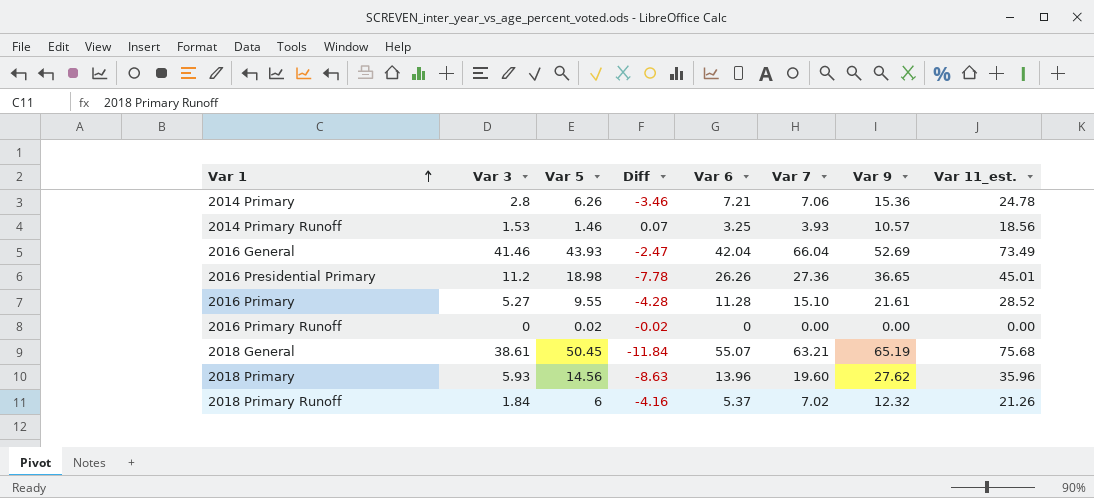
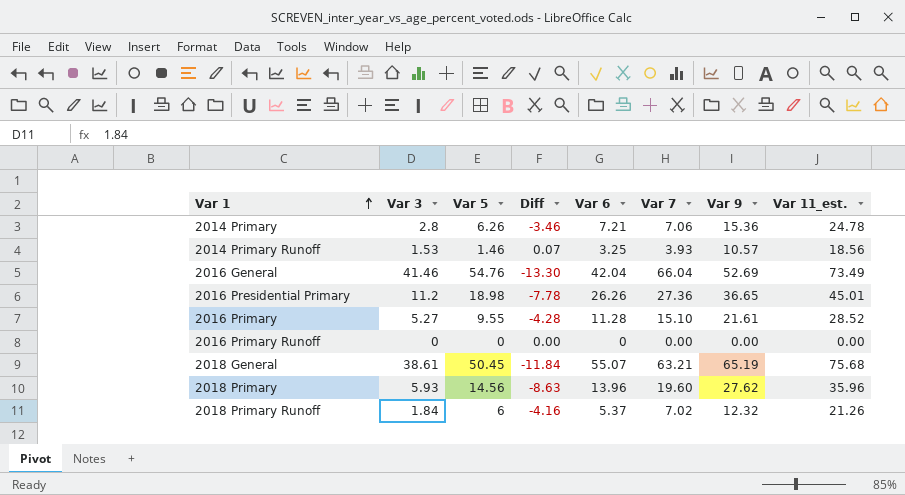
2016 General | Var 5: 43.93 -> 54.76
2016 General | Diff: -2.47 -> -13.30
2016 Primary Runoff | Var 5: 0.02 -> 0
2016 Primary Runoff | Diff: -0.02 -> 0.00

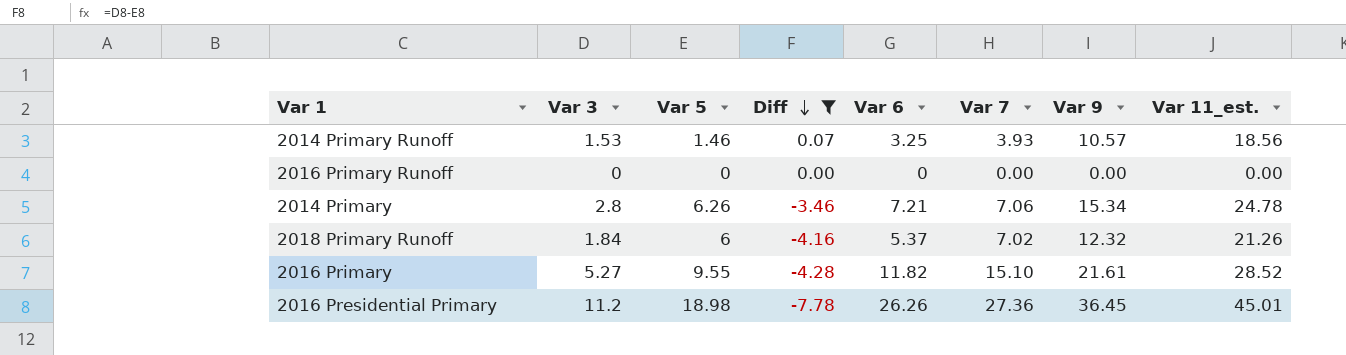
filter: none -> Diff >= -7.78
row order: Var 1 ascending -> Diff descending
2014 Primary | Var 9: 15.36 -> 15.34
2016 Primary | Var 6: 11.28 -> 11.82
2016 Presidential Primary | Var 9: 36.65 -> 36.45

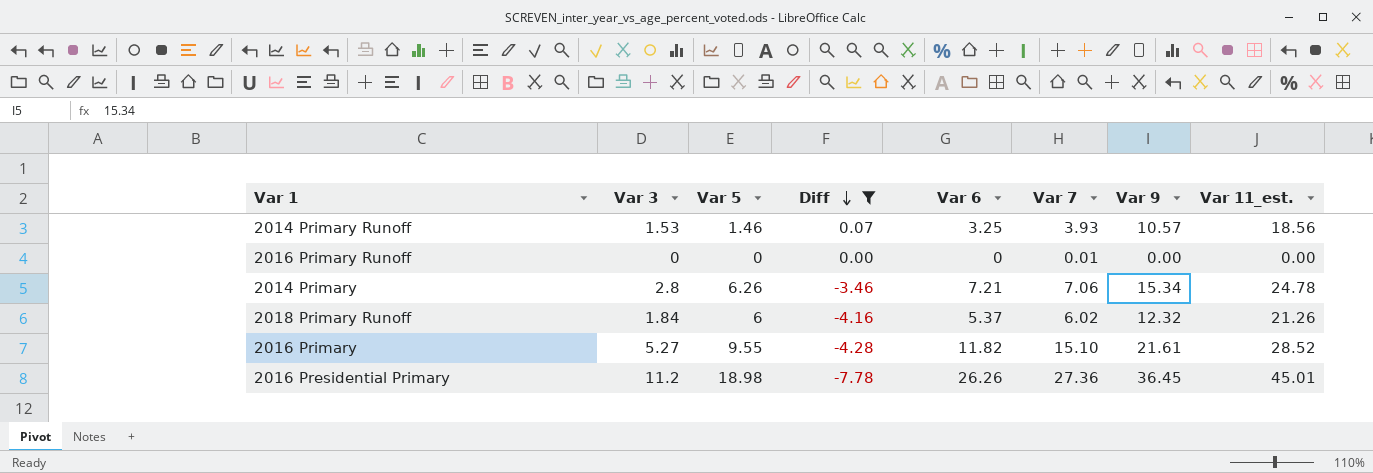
2016 Primary Runoff | Var 7: 0.00 -> 0.01
2018 Primary Runoff | Var 7: 7.02 -> 6.02

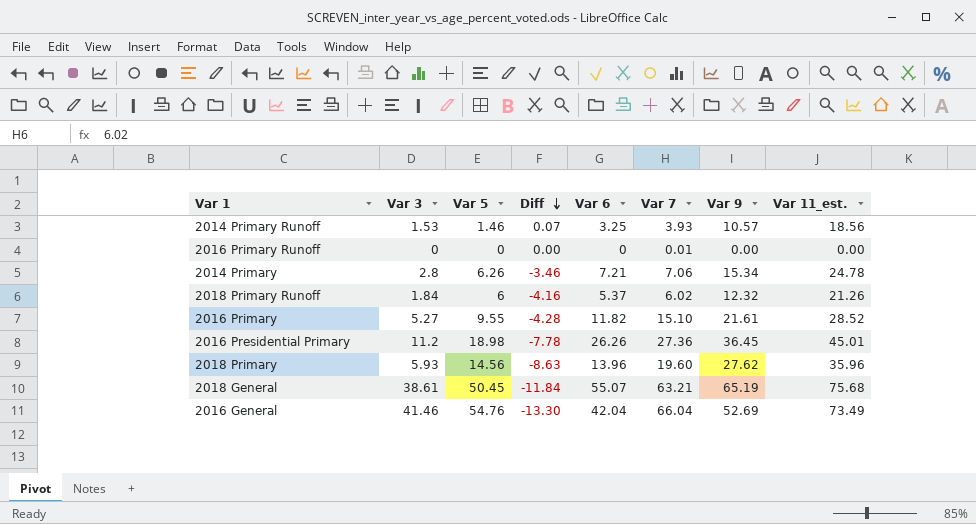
filter: Diff >= -7.78 -> none

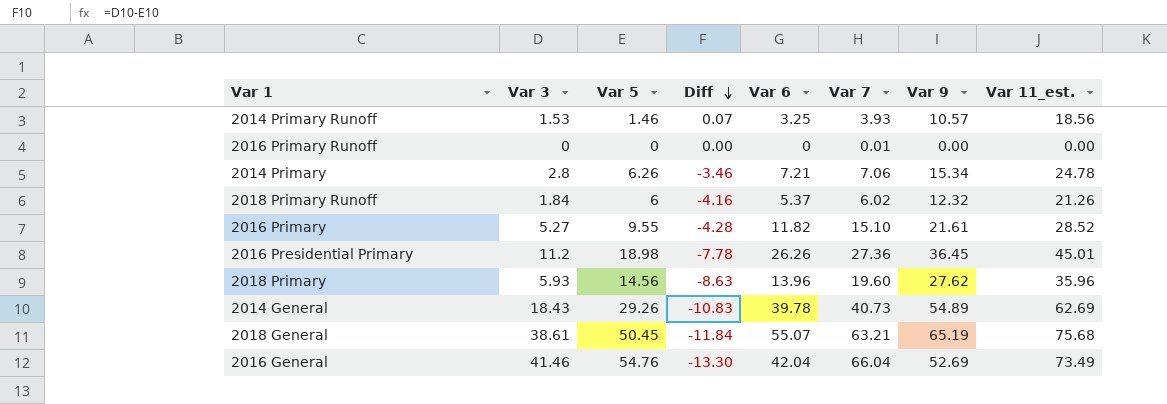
row 2014 General: none -> 18.43 | 29.26 | -10.83 | 39.78 | 40.73 | 54.89 | 62.69

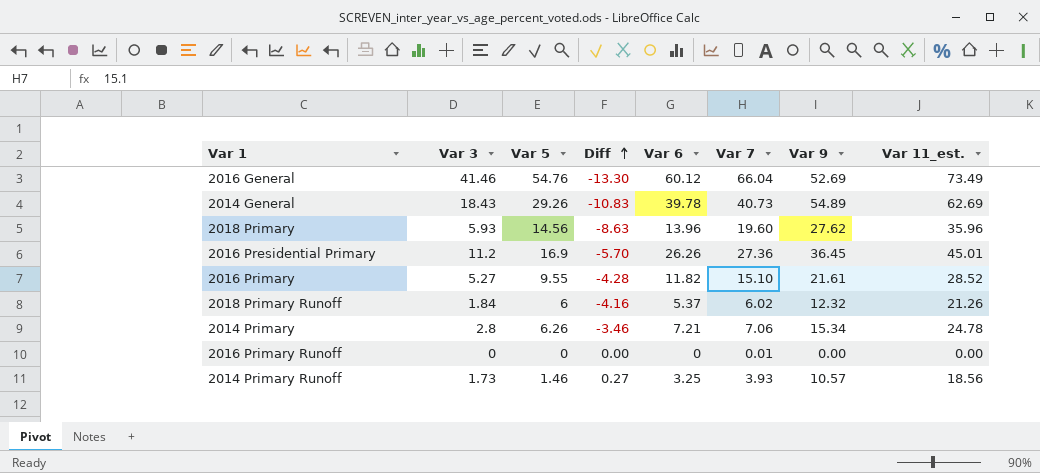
row order: Diff descending -> Diff ascending
row 2018 General: 38.61 | 50.45 | -11.84 | 55.07 | 63.21 | 65.19 | 75.68 -> none
2016 General | Var 6: 42.04 -> 60.12
2016 Presidential Primary | Var 5: 18.98 -> 16.9
2016 Presidential Primary | Diff: -7.78 -> -5.70
2014 Primary Runoff | Var 3: 1.53 -> 1.73
2014 Primary Runoff | Diff: 0.07 -> 0.27

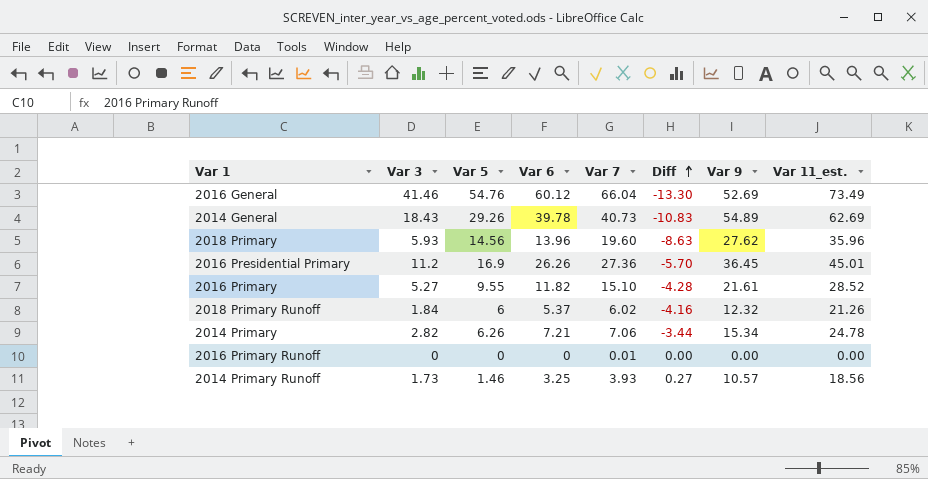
column Diff | position: 4 -> 6
2014 Primary | Var 3: 2.8 -> 2.82
2014 Primary | Diff: -3.46 -> -3.44

